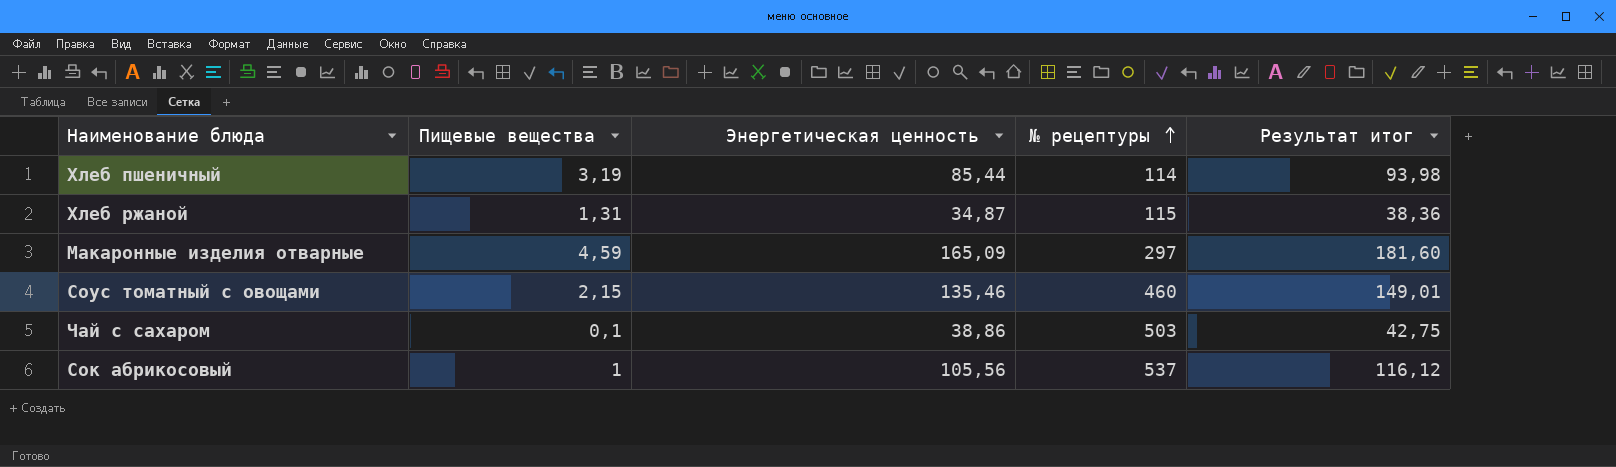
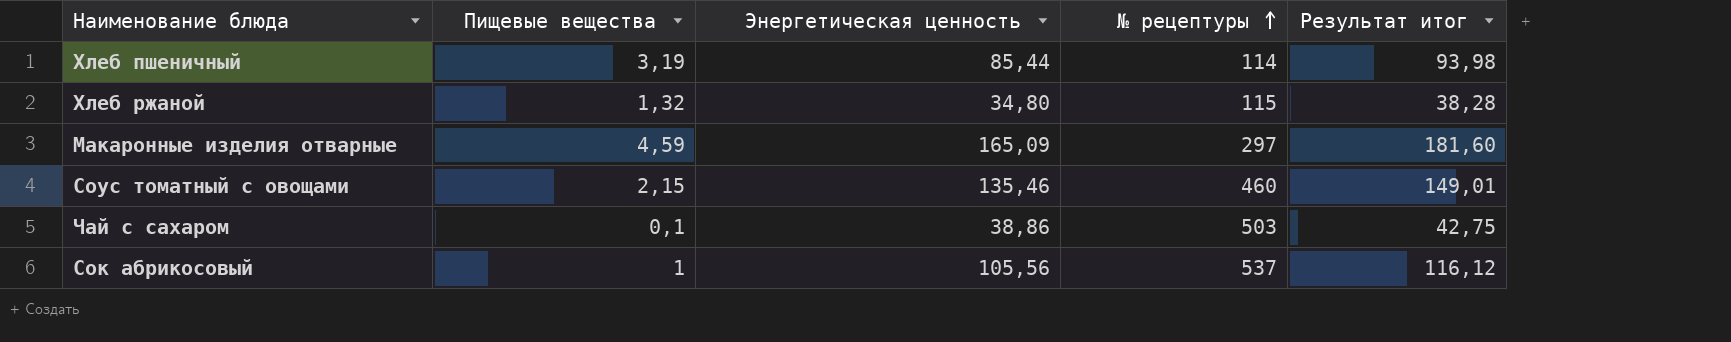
Хлеб ржаной | Пищевые вещества: 1,31 -> 1,32
Хлеб ржаной | Энергетическая ценность: 34,87 -> 34,80
Хлеб ржаной | Результат итог: 38,36 -> 38,28

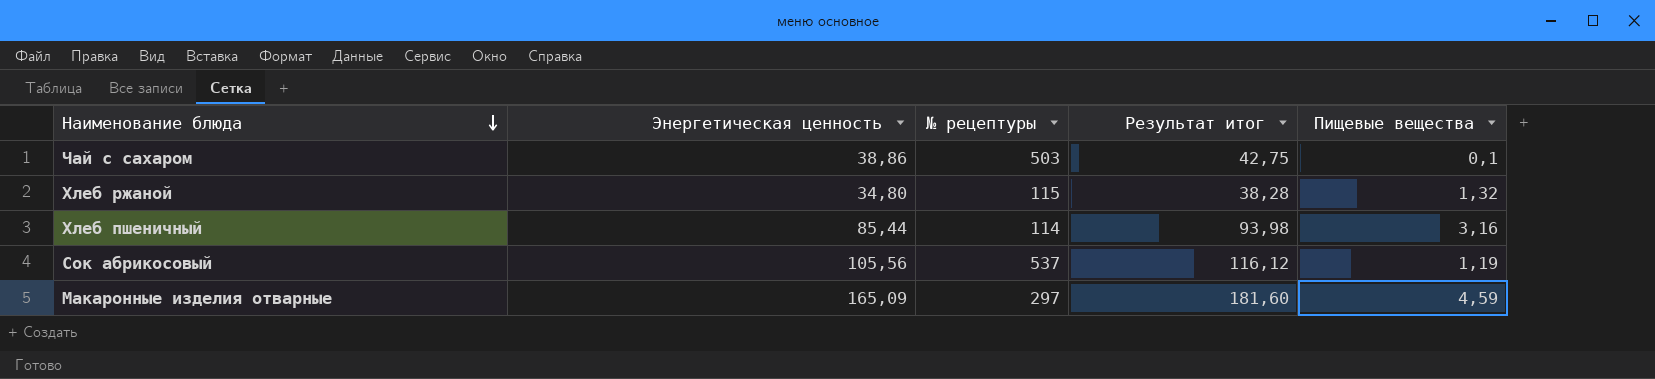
row order: № рецептуры ascending -> Наименование блюда descending
column Пищевые вещества | position: 2 -> 5
row Соус томатный с овощами: 2,15 | 135,46 | 460 | 149,01 -> none
Хлеб пшеничный | Пищевые вещества: 3,19 -> 3,16
Сок абрикосовый | Пищевые вещества: 1 -> 1,19

